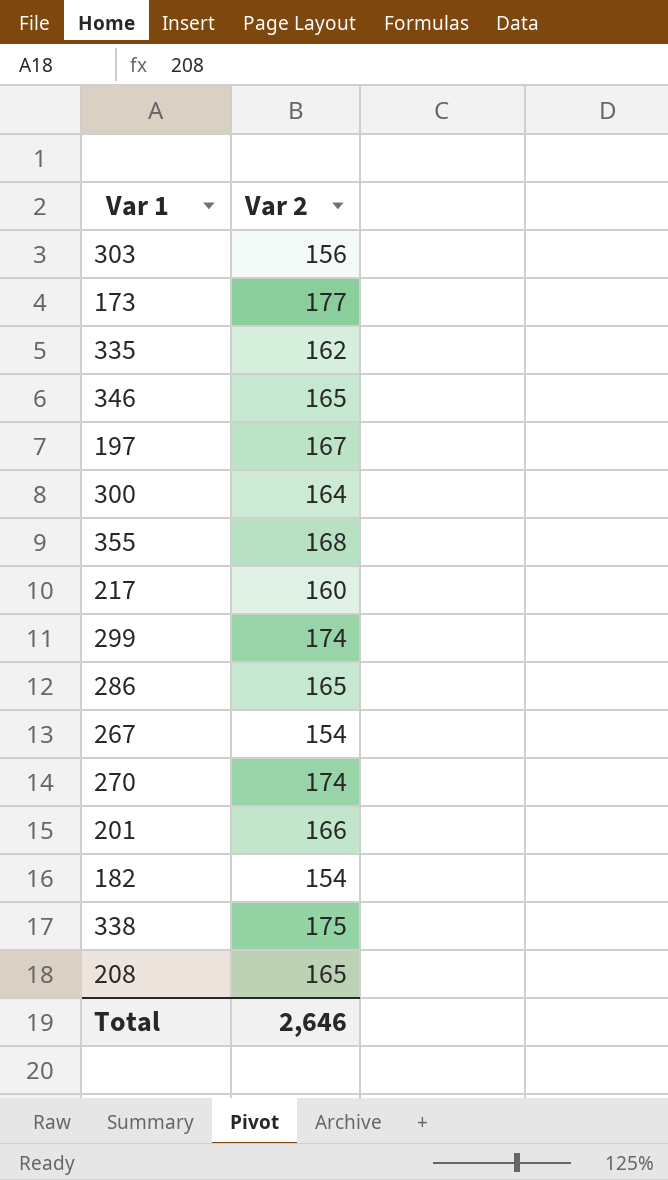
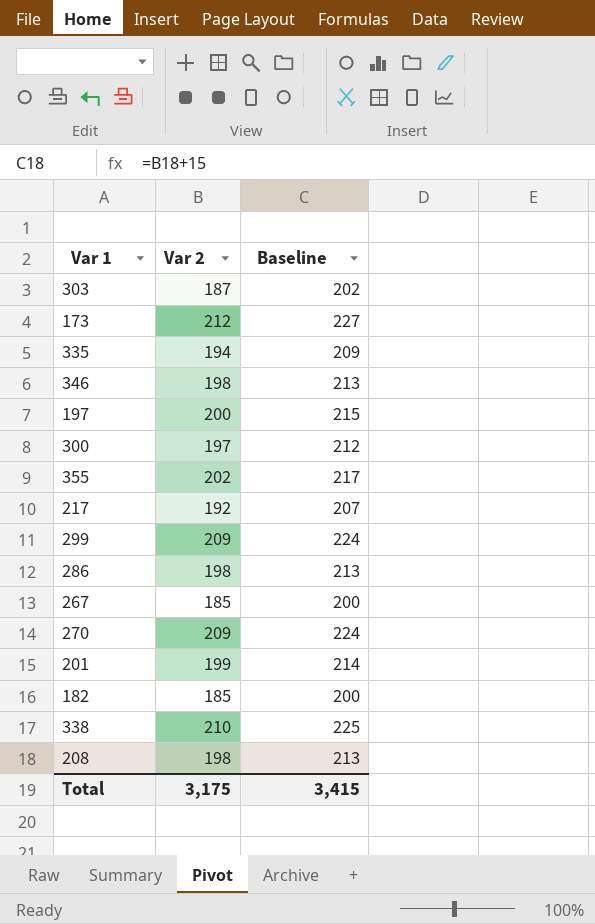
column Baseline | formula: none -> [Var 2] + 15
303 | Var 2: 156 -> 187
173 | Var 2: 177 -> 212
335 | Var 2: 162 -> 194
346 | Var 2: 165 -> 198
197 | Var 2: 167 -> 200
300 | Var 2: 164 -> 197
355 | Var 2: 168 -> 202
217 | Var 2: 160 -> 192
299 | Var 2: 174 -> 209
286 | Var 2: 165 -> 198
267 | Var 2: 154 -> 185
270 | Var 2: 174 -> 209
201 | Var 2: 166 -> 199
182 | Var 2: 154 -> 185
338 | Var 2: 175 -> 210
208 | Var 2: 165 -> 198
Total | Var 2: 2,646 -> 3,175

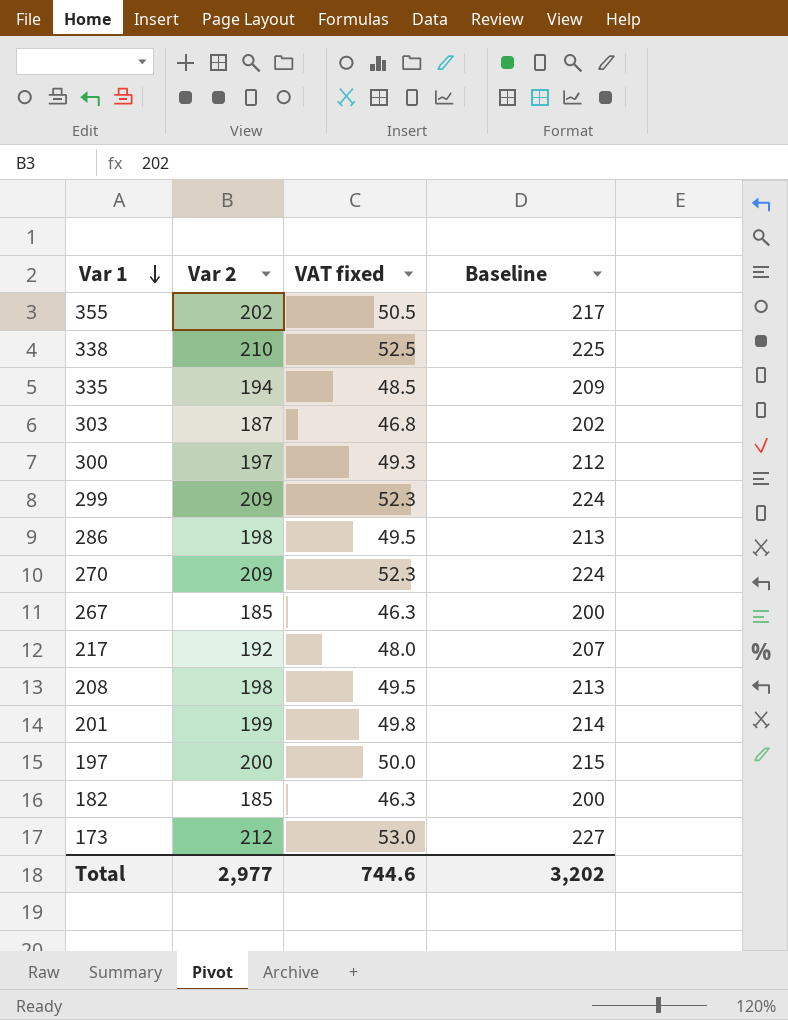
row order: none -> Var 1 descending
column VAT fixed | formula: none -> [Var 2] * 0.25
row 346: 198 | 213 -> none
Total | Var 2: 3,175 -> 2,977
Total | Baseline: 3,415 -> 3,202

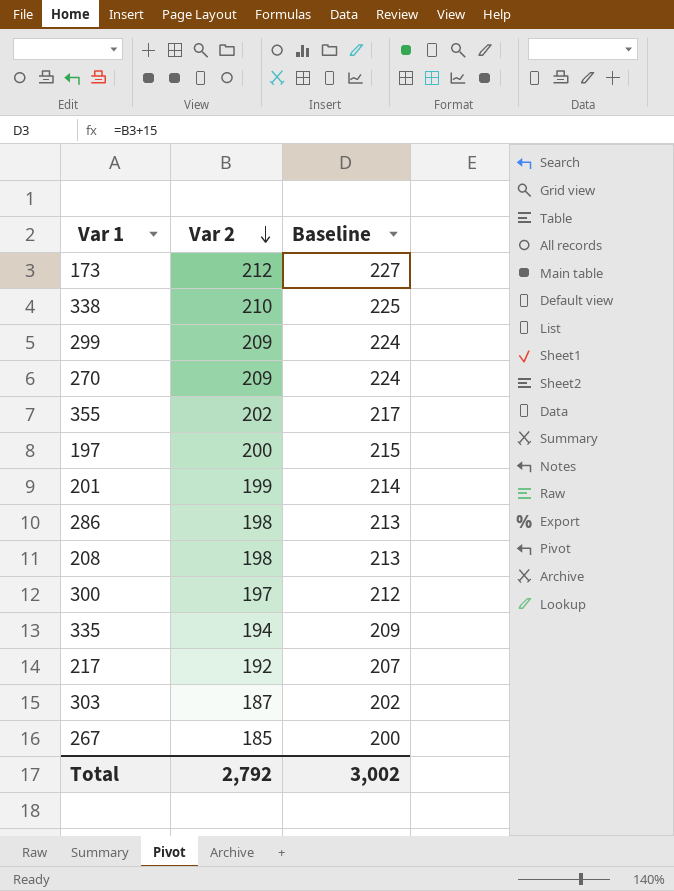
row order: Var 1 descending -> Var 2 descending
column VAT fixed | formula: [Var 2] * 0.25 -> none
row 182: 185 | 46.3 | 200 -> none
Total | Var 2: 2,977 -> 2,792
Total | Baseline: 3,202 -> 3,002

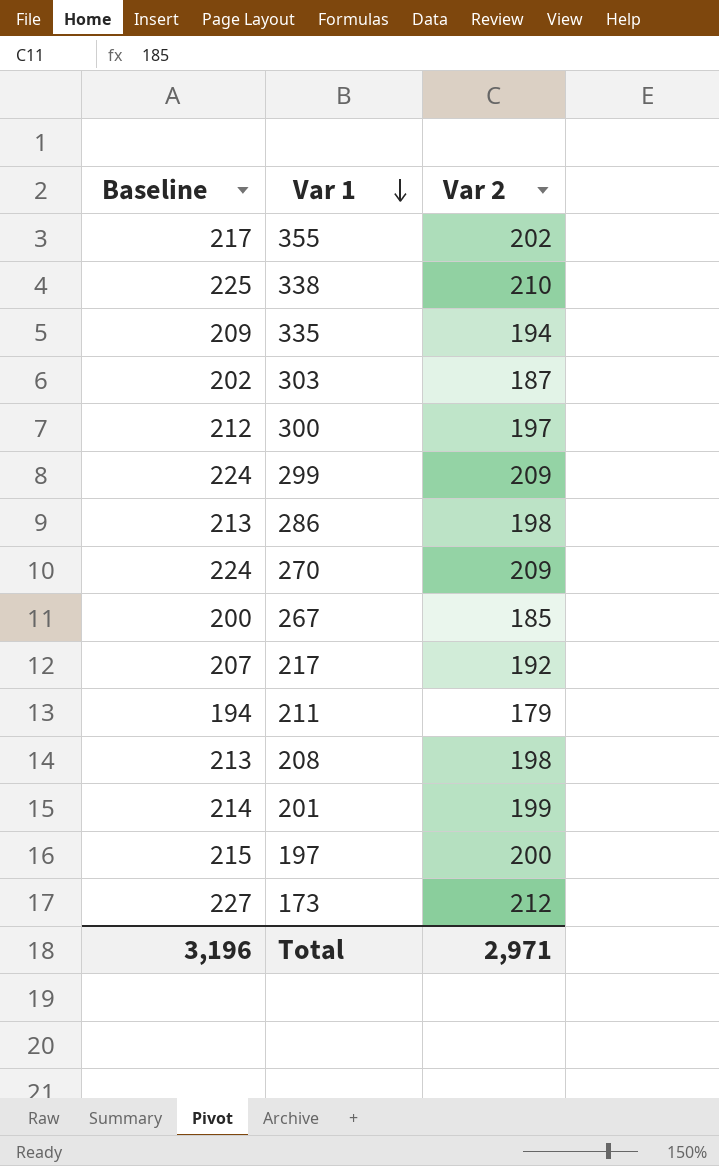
row order: Var 2 descending -> Var 1 descending
column Baseline | position: 3 -> 1
row 211: none -> 194 | 179
Total | Baseline: 3,002 -> 3,196
Total | Var 2: 2,792 -> 2,971

